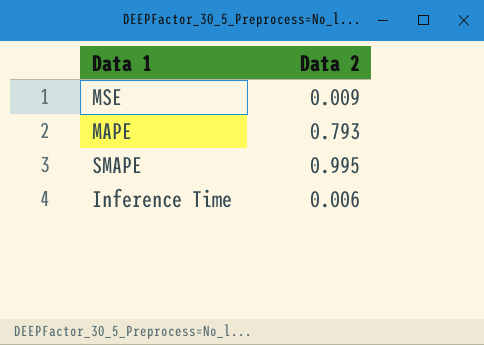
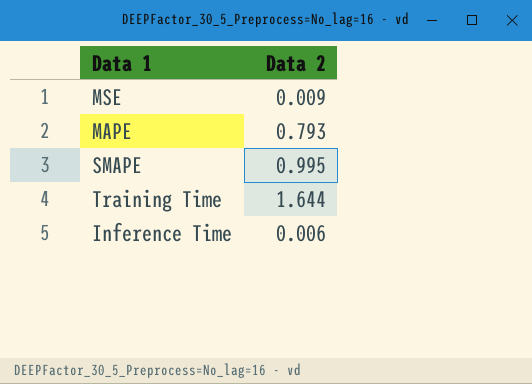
row Training Time: none -> 1.644

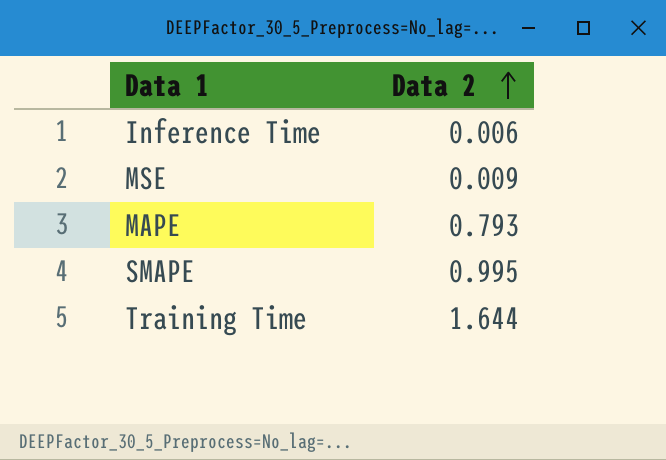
row order: none -> Data 2 ascending

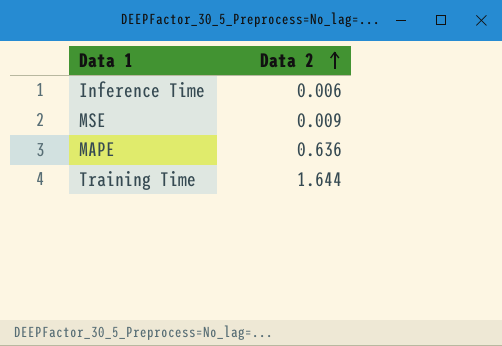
row SMAPE: 0.995 -> none
MAPE | Data 2: 0.793 -> 0.636

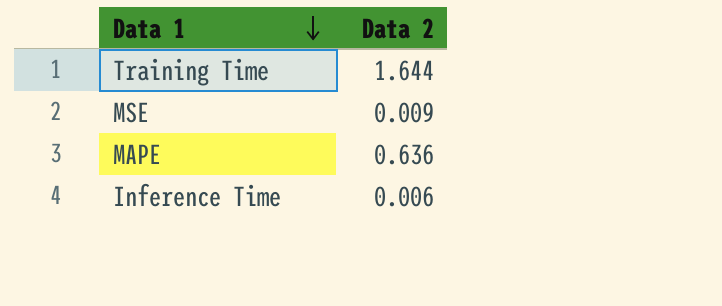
row order: Data 2 ascending -> Data 1 descending

